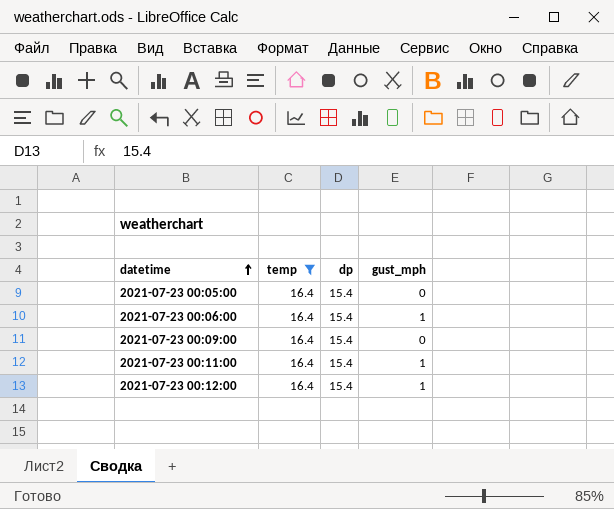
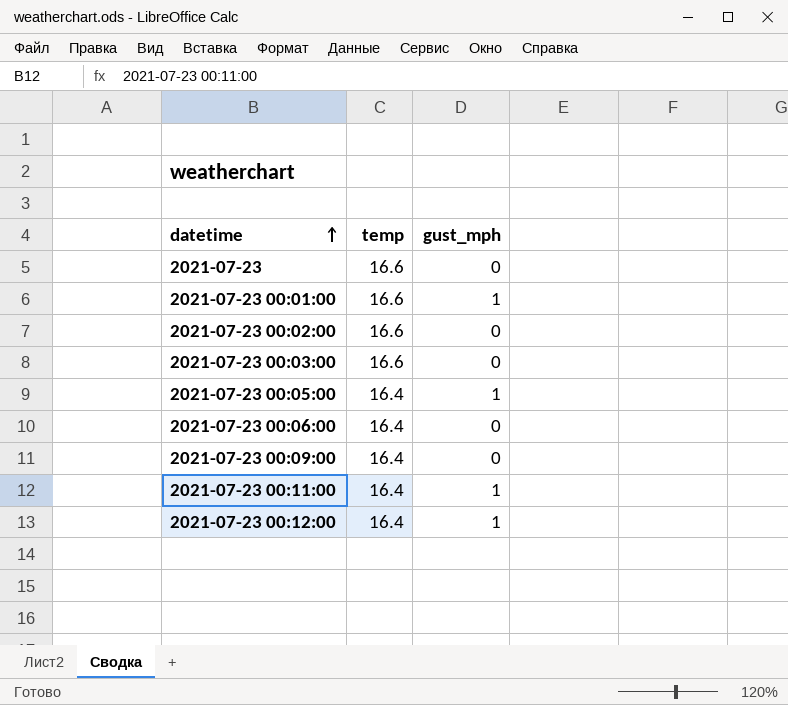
filter: temp = 16.4 -> none
column dp | position: 3 -> none
2021-07-23 00:05:00 | gust_mph: 0 -> 1
2021-07-23 00:06:00 | gust_mph: 1 -> 0

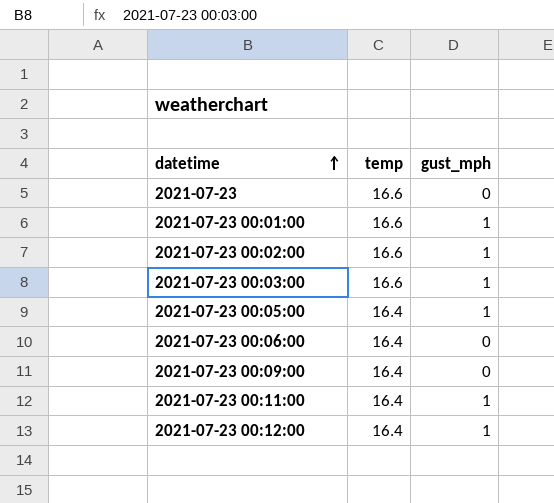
2021-07-23 00:02:00 | gust_mph: 0 -> 1
2021-07-23 00:03:00 | gust_mph: 0 -> 1

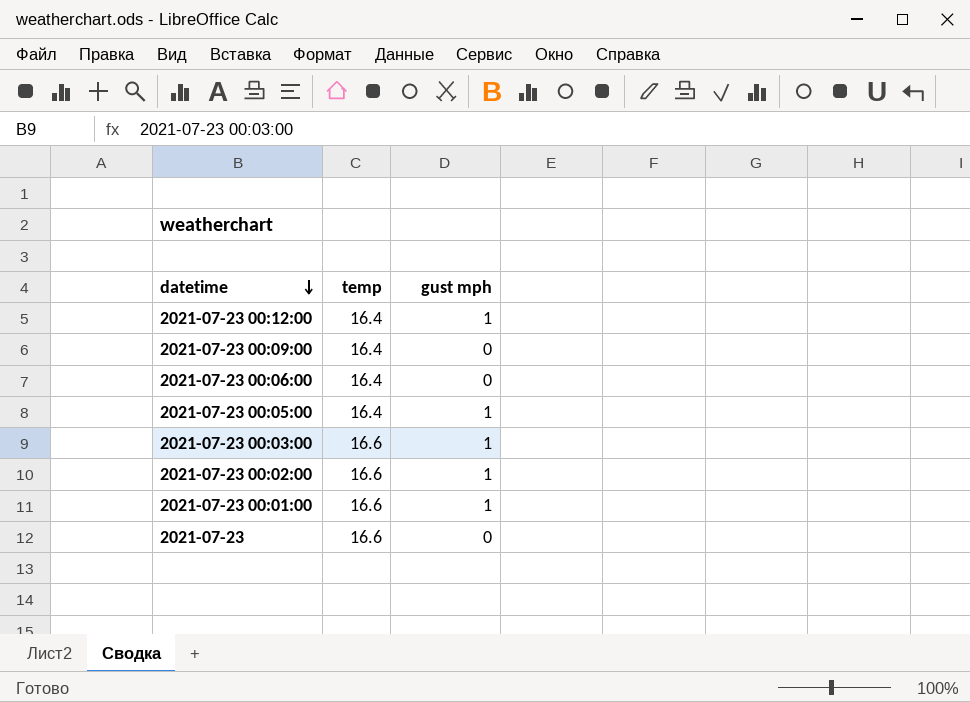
row order: datetime ascending -> datetime descending
column name: gust_mph -> gust mph
row 2021-07-23 00:11:00: 16.4 | 1 -> none

